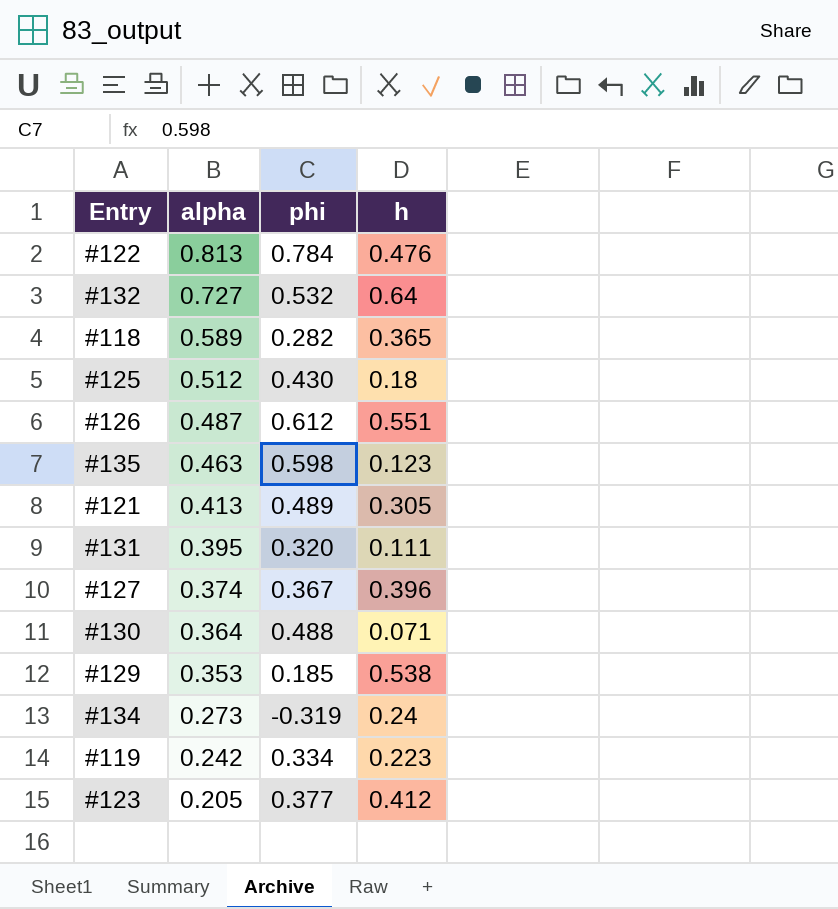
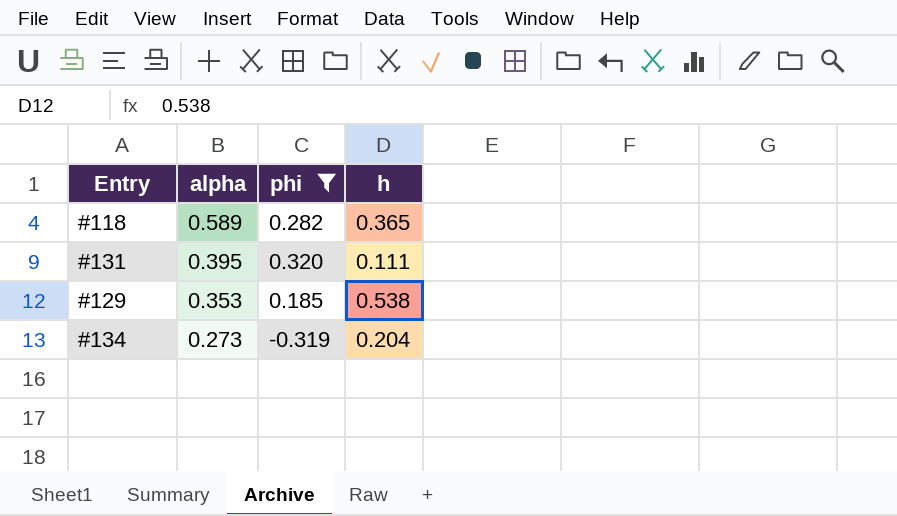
filter: none -> phi <= 0.320
#134 | h: 0.24 -> 0.204

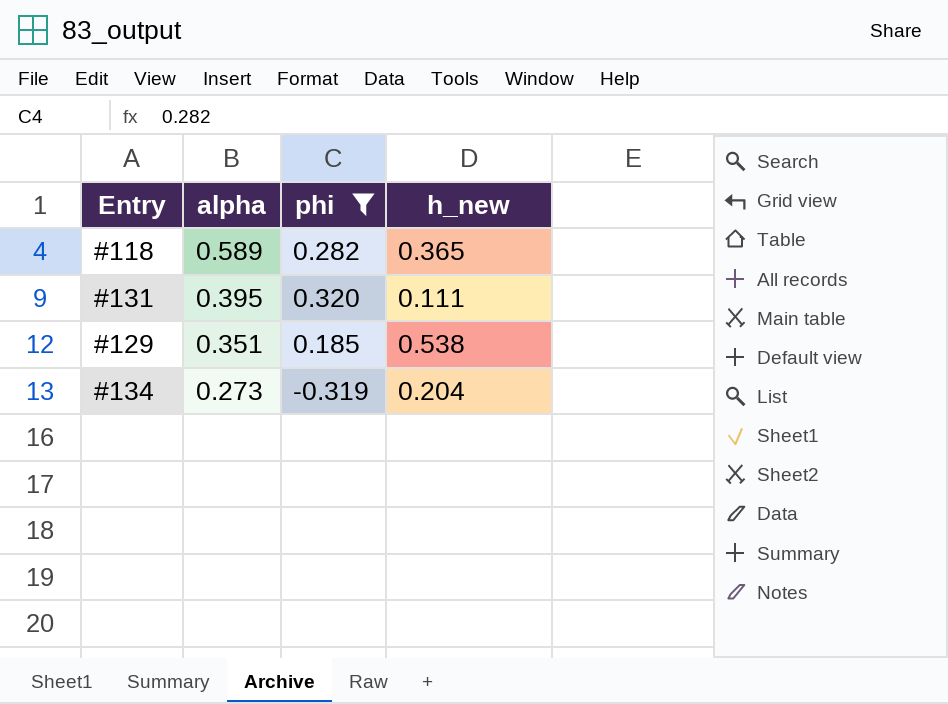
column name: h -> h_new
#129 | alpha: 0.353 -> 0.351

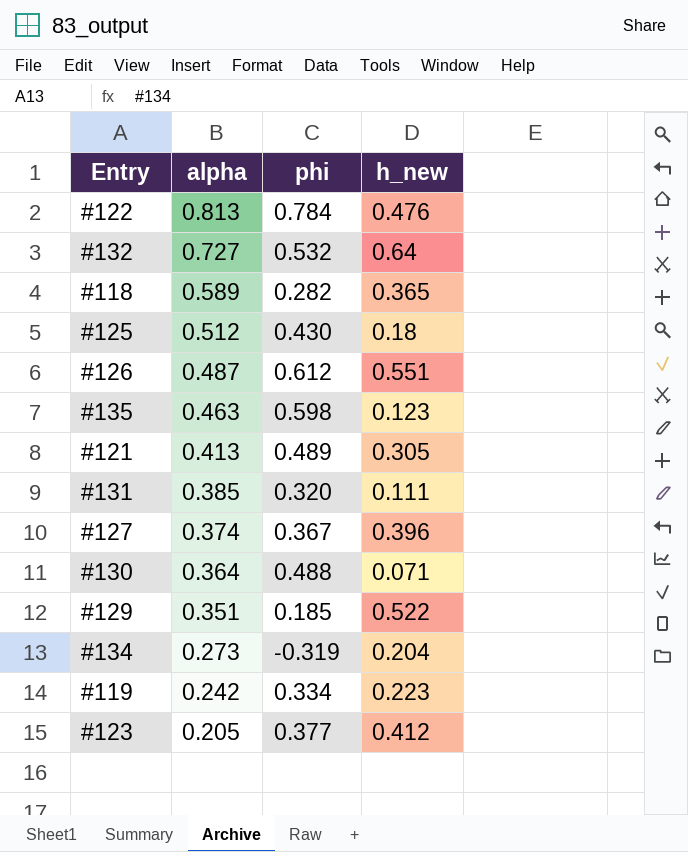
filter: phi <= 0.320 -> none
#131 | alpha: 0.395 -> 0.385
#129 | h_new: 0.538 -> 0.522

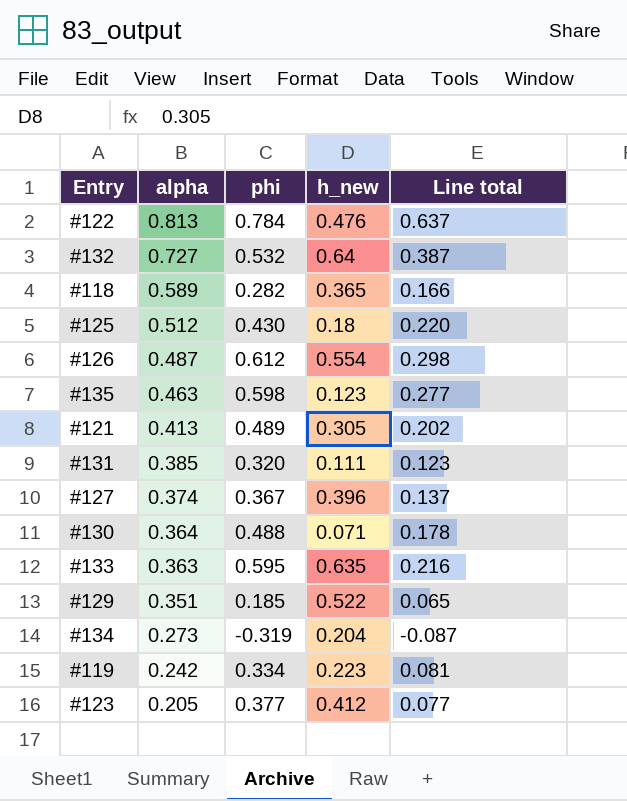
column Line total | formula: none -> [alpha] * [phi]
#126 | h_new: 0.551 -> 0.554
row #133: none -> 0.363 | 0.595 | 0.635 | 0.216

